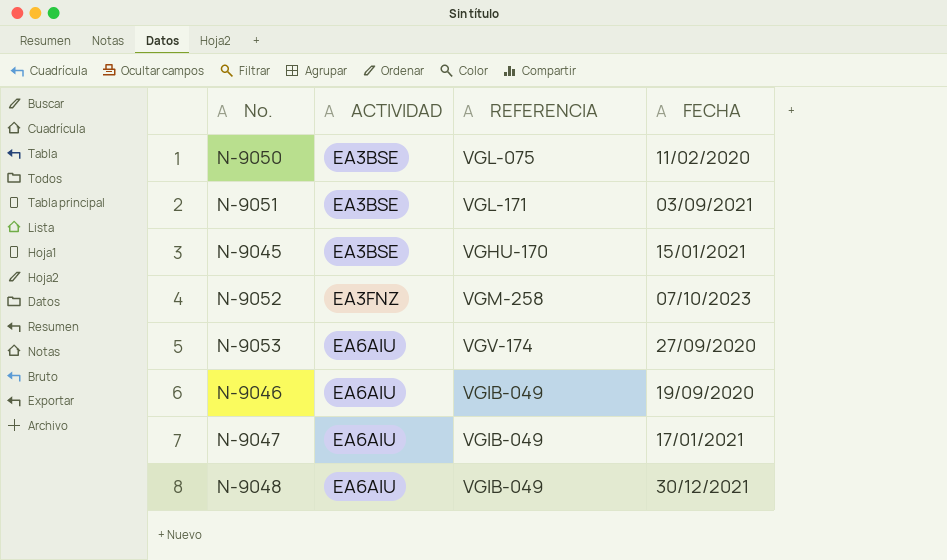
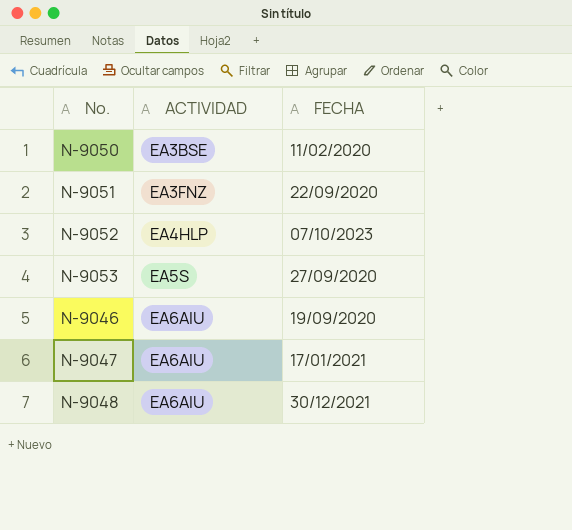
column REFERENCIA | position: 3 -> none
row N-9045: EA3BSE | VGHU-170 | 15/01/2021 -> none
N-9051 | ACTIVIDAD: EA3BSE -> EA3FNZ
N-9051 | FECHA: 03/09/2021 -> 22/09/2020
N-9052 | ACTIVIDAD: EA3FNZ -> EA4HLP
N-9053 | ACTIVIDAD: EA6AIU -> EA5S

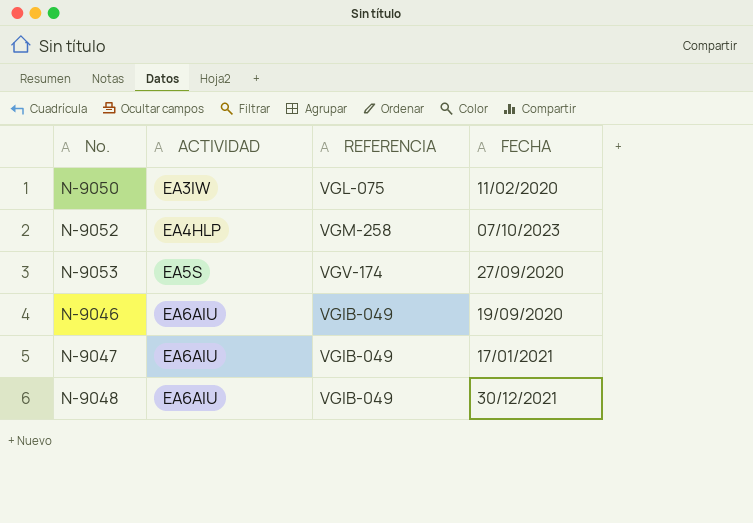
column REFERENCIA | position: none -> 3
row N-9051: EA3FNZ | 22/09/2020 -> none
N-9050 | ACTIVIDAD: EA3BSE -> EA3IW

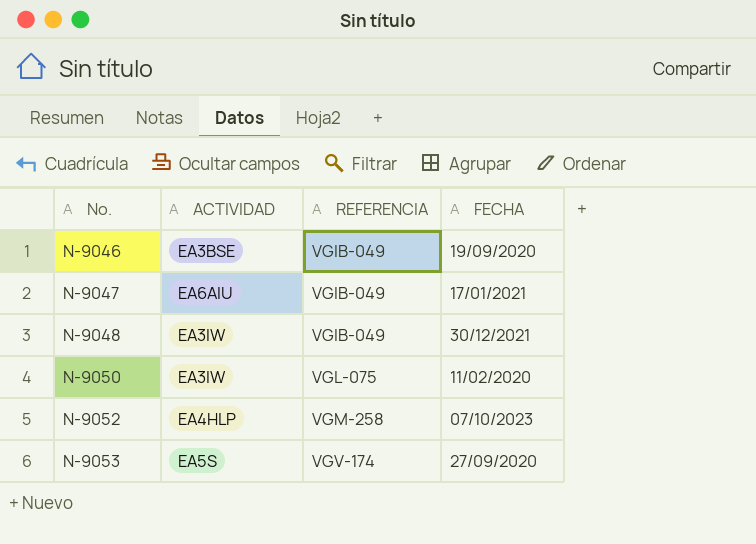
row order: ACTIVIDAD ascending -> No. ascending
N-9046 | ACTIVIDAD: EA6AIU -> EA3BSE
N-9048 | ACTIVIDAD: EA6AIU -> EA3IW

